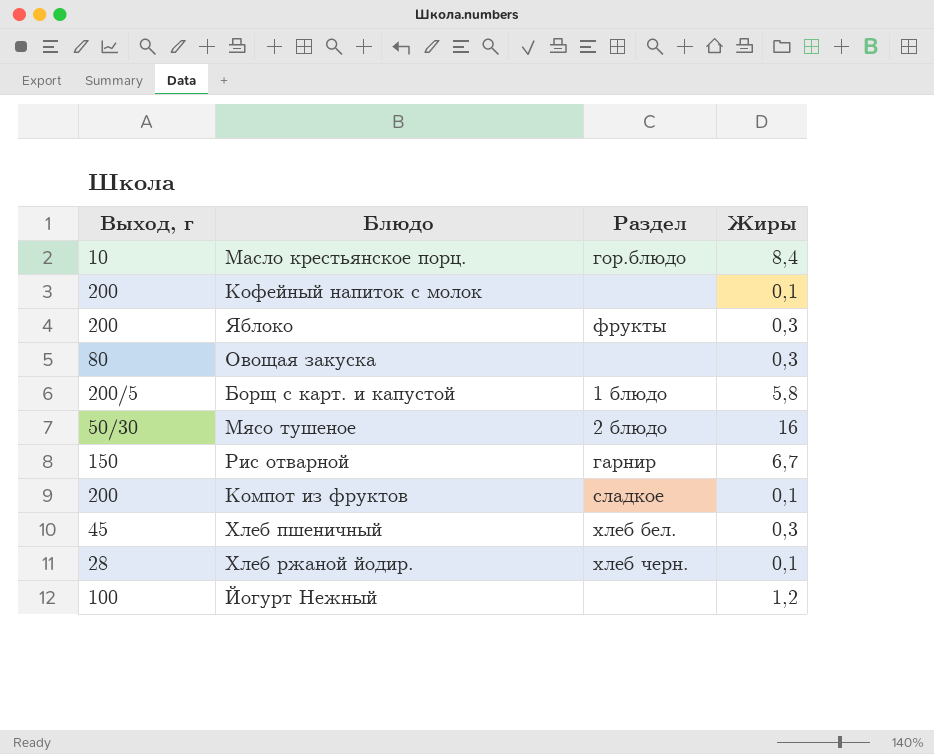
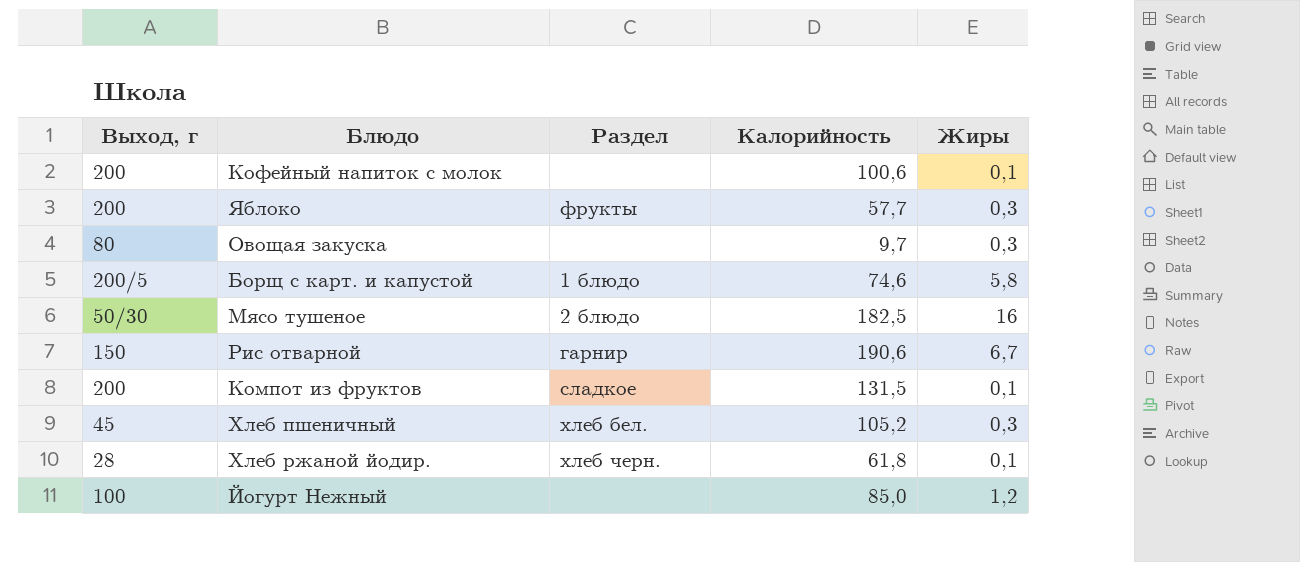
column Калорийность | position: none -> 4
row Масло крестьянское порц.: 10 | гор.блюдо | 8,4 -> none

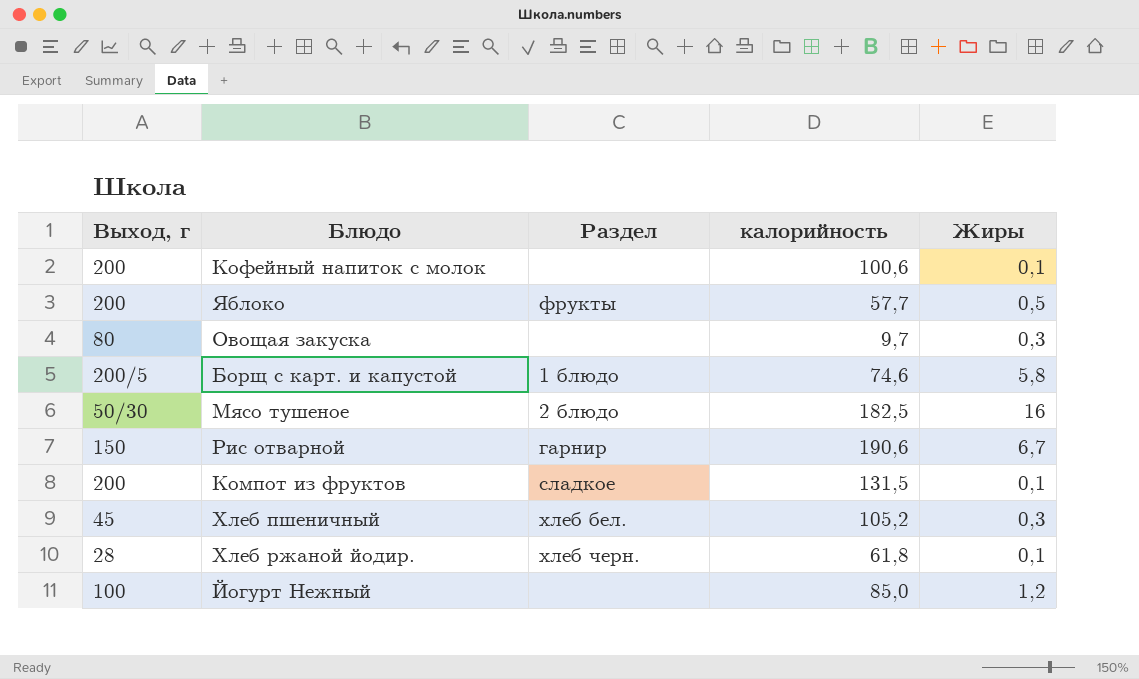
column name: Калорийность -> калорийность
Яблоко | Жиры: 0,3 -> 0,5

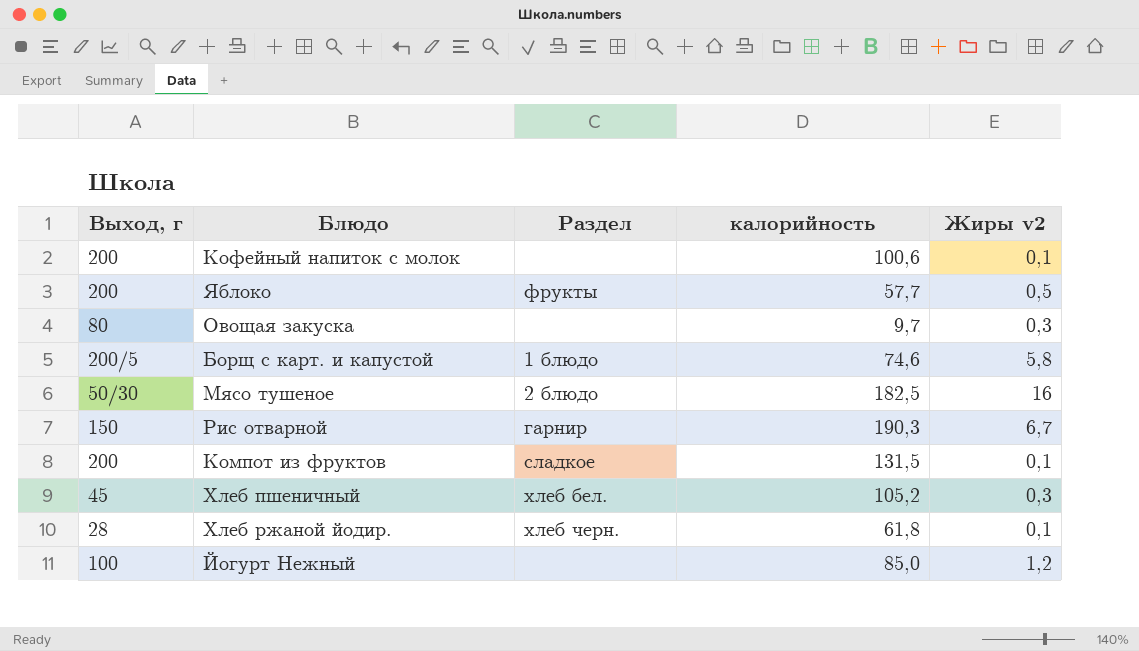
column name: Жиры -> Жиры v2
Рис отварной | калорийность: 190,6 -> 190,3

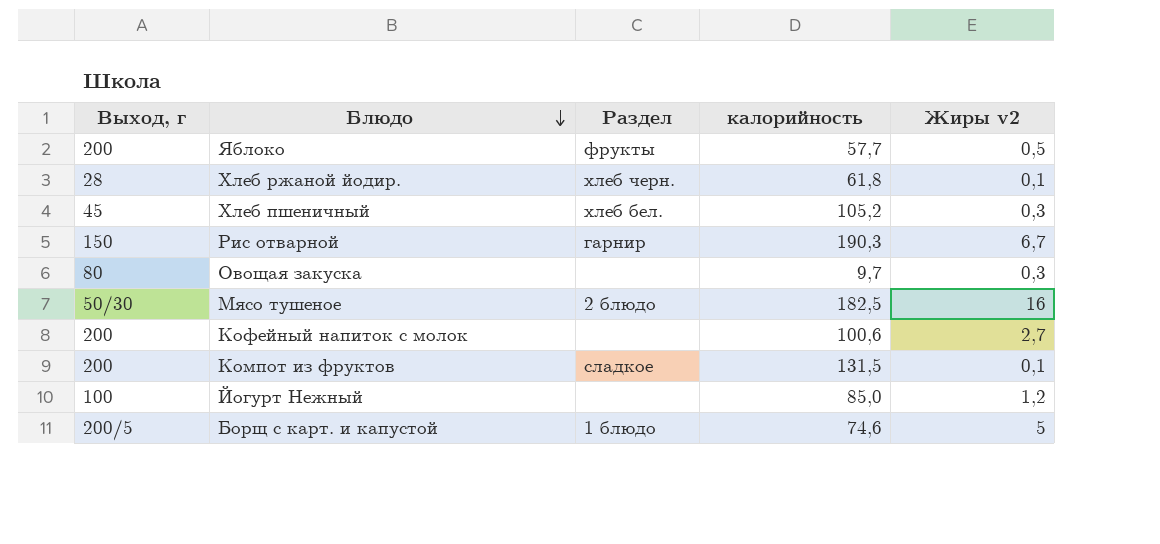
row order: none -> Блюдо descending
Кофейный напиток с молок | Жиры v2: 0,1 -> 2,7
Борщ с карт. и капустой | Жиры v2: 5,8 -> 5

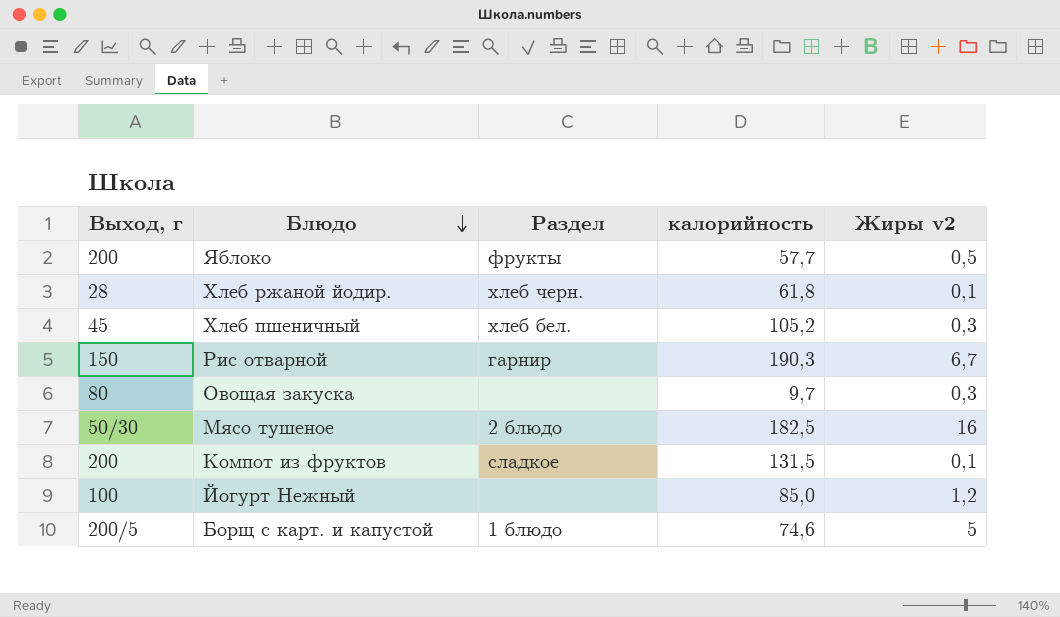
row Кофейный напиток с молок: 200 | none | 100,6 | 2,7 -> none

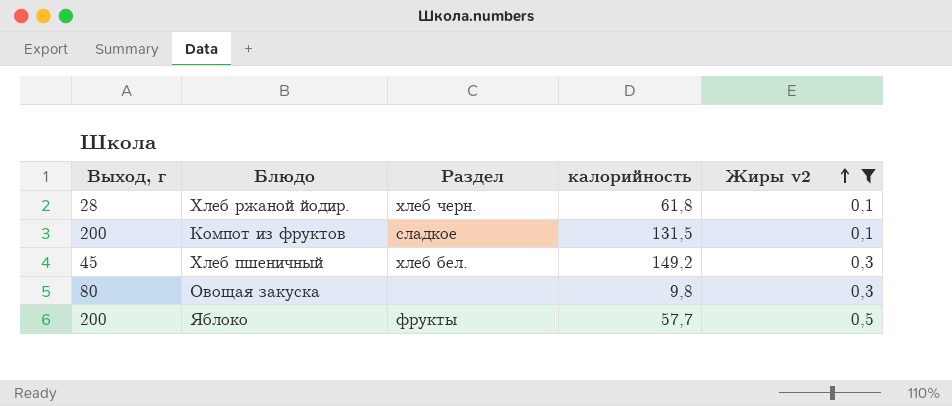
filter: none -> Жиры v2 <= 0,5
row order: Блюдо descending -> Жиры v2 ascending
Хлеб пшеничный | калорийность: 105,2 -> 149,2
Овощая закуска | калорийность: 9,7 -> 9,8

